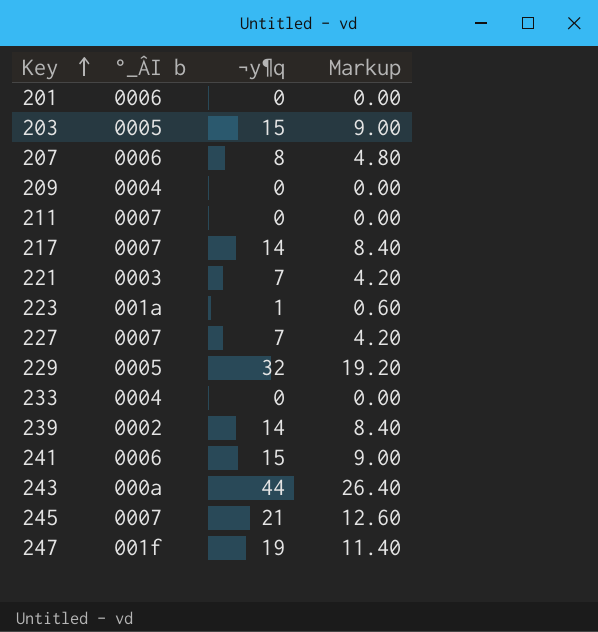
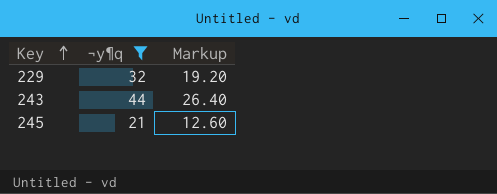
filter: none -> ¬y¶q >= 21
column °_ÂI b | position: 2 -> none

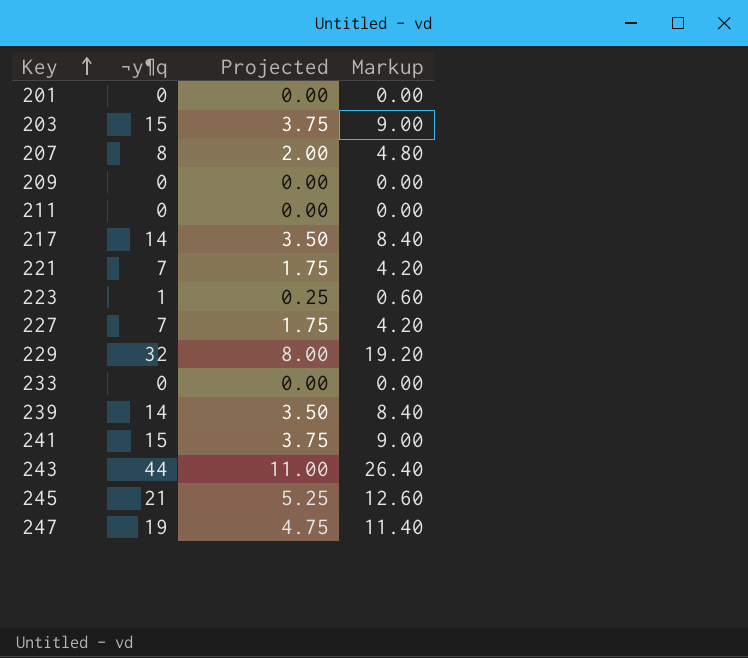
filter: ¬y¶q >= 21 -> none
column Projected | formula: none -> [¬y¶q] * 0.25

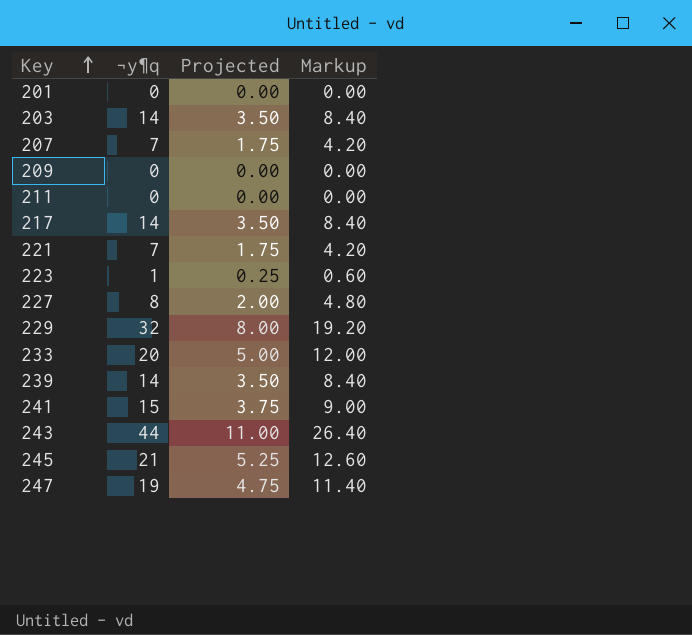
203 | ¬y¶q: 15 -> 14
203 | Projected: 3.75 -> 3.50
203 | Markup: 9.00 -> 8.40
207 | ¬y¶q: 8 -> 7
207 | Projected: 2.00 -> 1.75
207 | Markup: 4.80 -> 4.20
227 | ¬y¶q: 7 -> 8
227 | Projected: 1.75 -> 2.00
227 | Markup: 4.20 -> 4.80
233 | ¬y¶q: 0 -> 20
233 | Projected: 0.00 -> 5.00
233 | Markup: 0.00 -> 12.00

